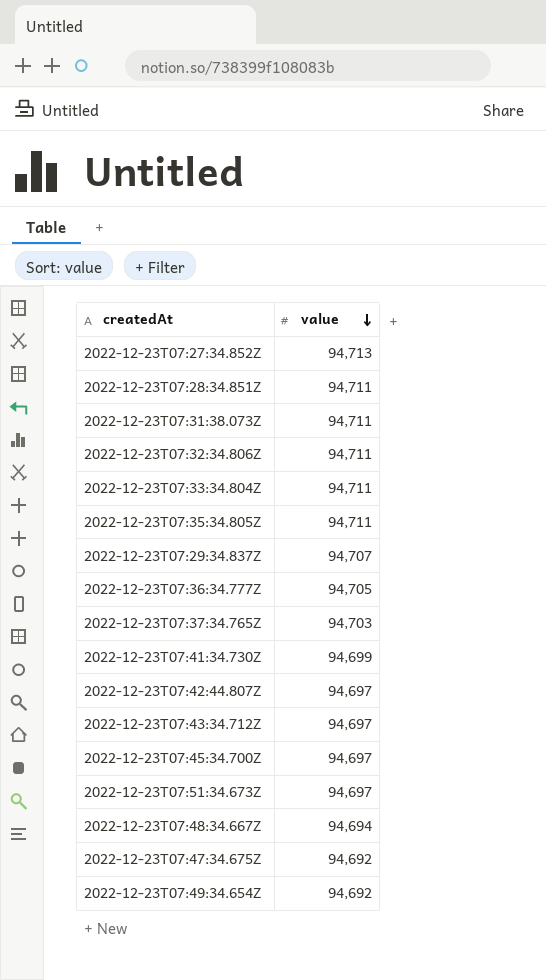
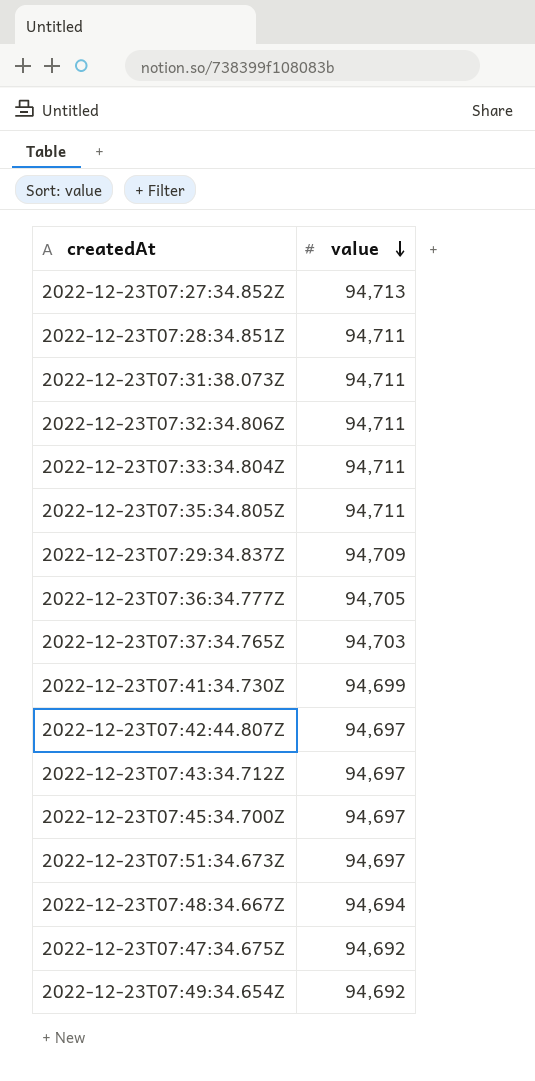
2022-12-23T07:29:34.837Z | value: 94,707 -> 94,709

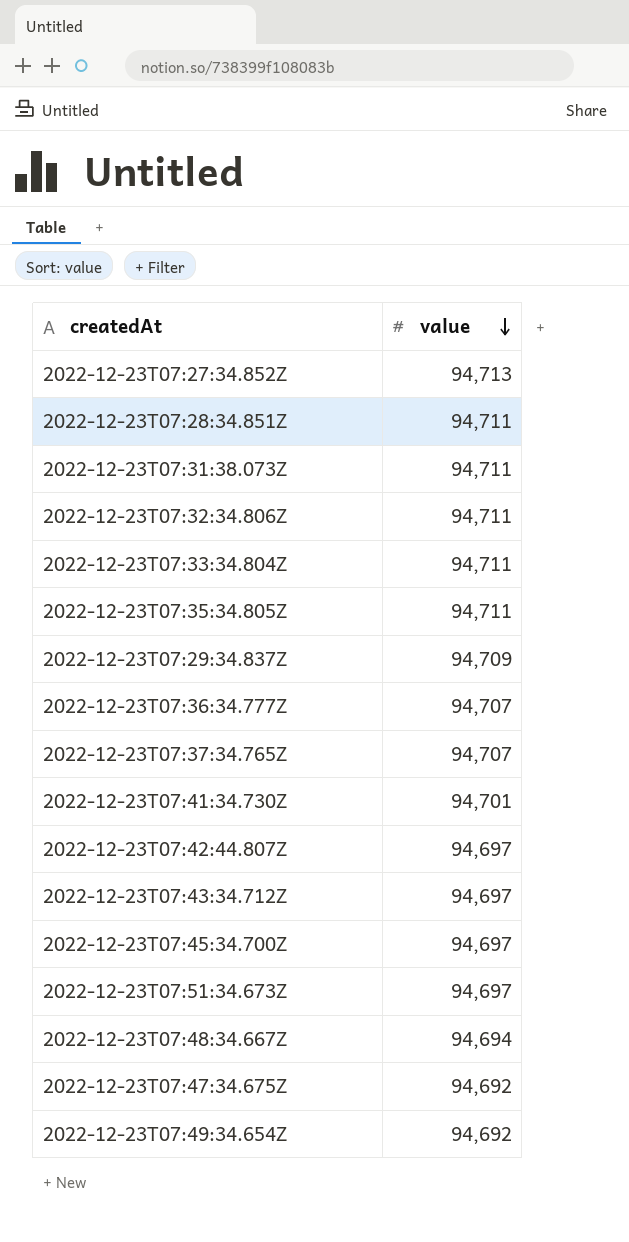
2022-12-23T07:36:34.777Z | value: 94,705 -> 94,707
2022-12-23T07:37:34.765Z | value: 94,703 -> 94,707
2022-12-23T07:41:34.730Z | value: 94,699 -> 94,701

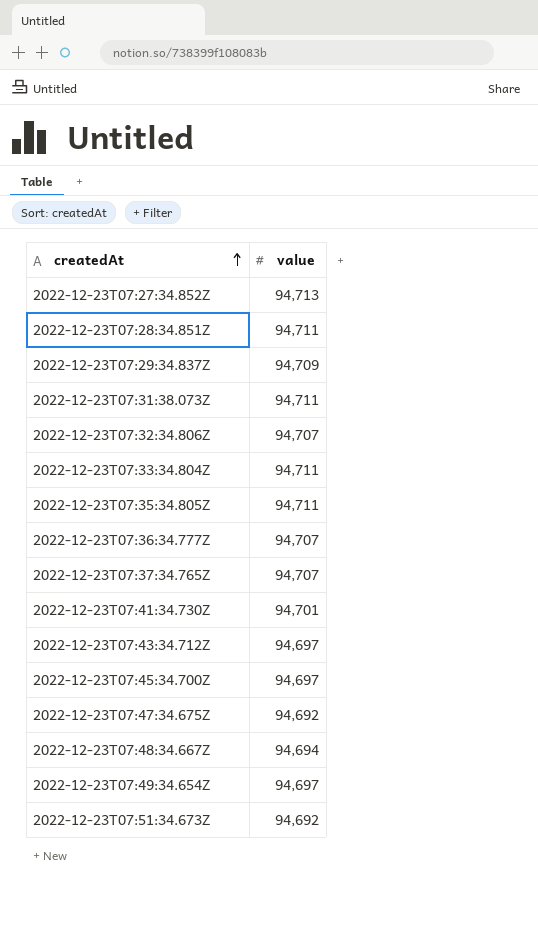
row order: value descending -> createdAt ascending
row 2022-12-23T07:42:44.807Z: 94,697 -> none
2022-12-23T07:32:34.806Z | value: 94,711 -> 94,707
2022-12-23T07:49:34.654Z | value: 94,692 -> 94,697
2022-12-23T07:51:34.673Z | value: 94,697 -> 94,692

